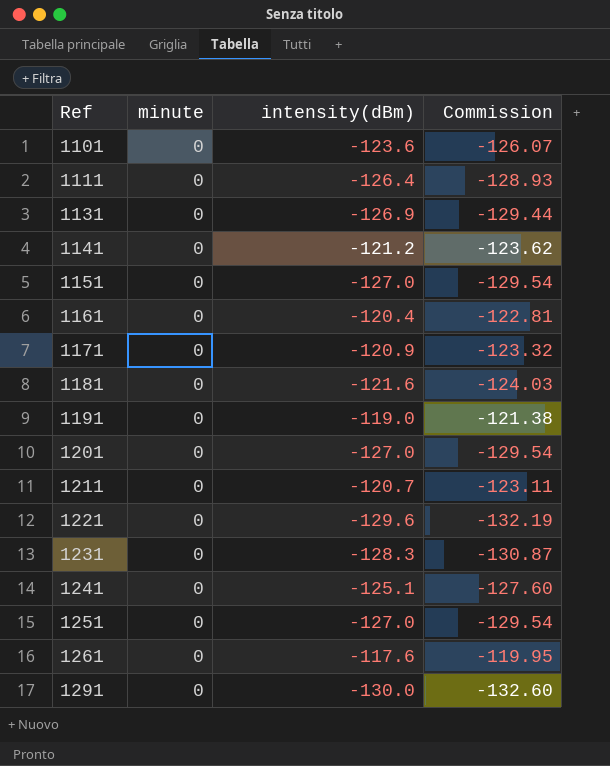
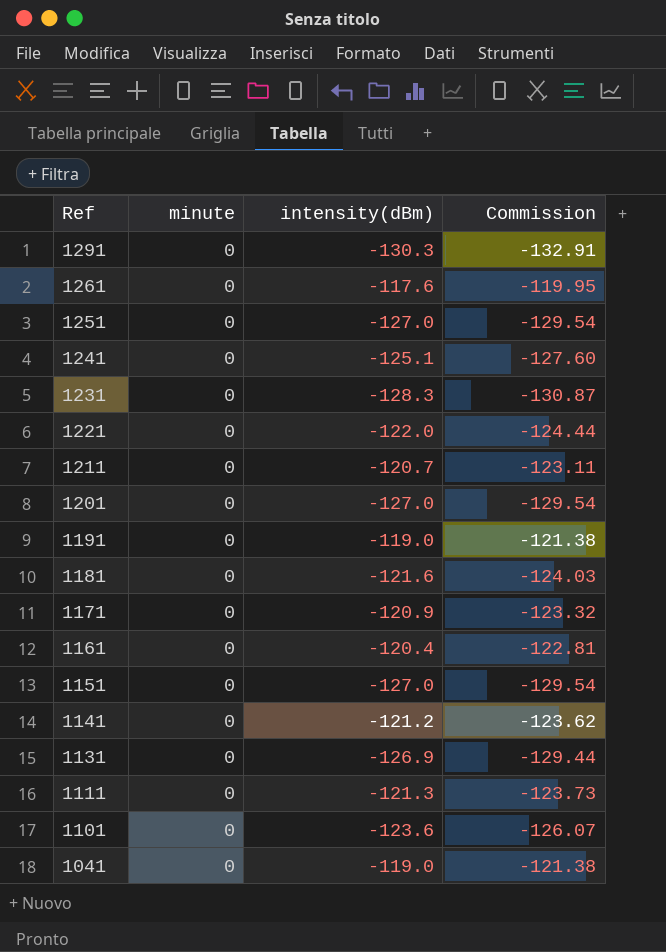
row order: Ref ascending -> Ref descending
1291 | intensity(dBm): -130.0 -> -130.3
1291 | Commission: -132.60 -> -132.91
1221 | intensity(dBm): -129.6 -> -122.0
1221 | Commission: -132.19 -> -124.44
1111 | intensity(dBm): -126.4 -> -121.3
1111 | Commission: -128.93 -> -123.73
row 1041: none -> 0 | -119.0 | -121.38

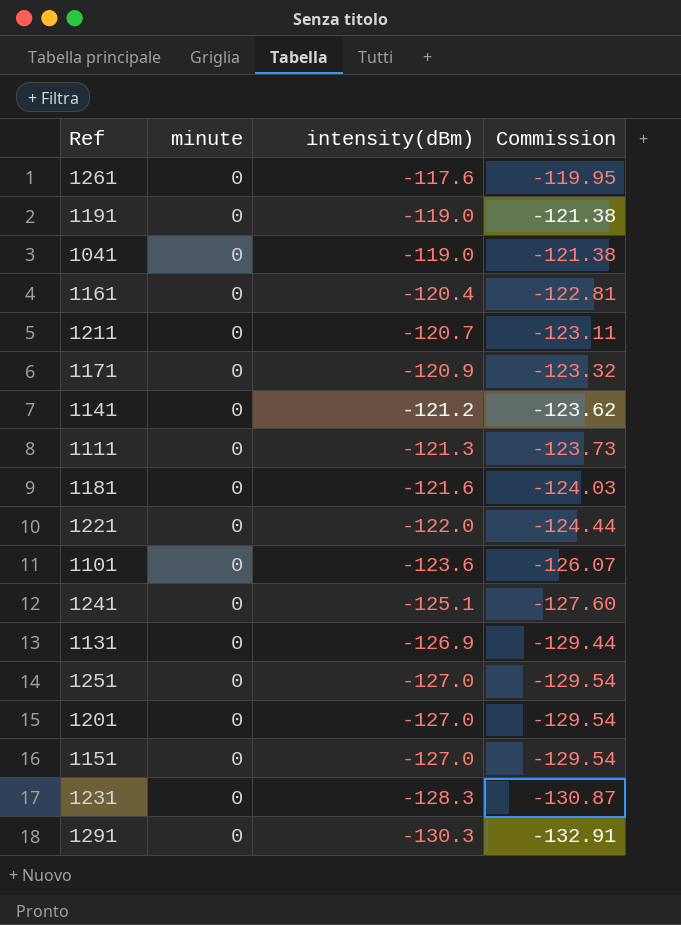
row order: Ref descending -> intensity(dBm) descending

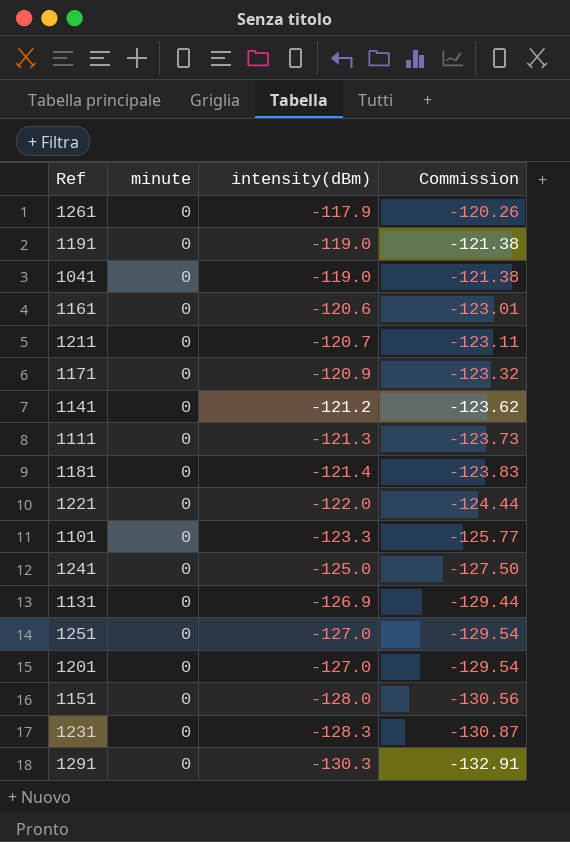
1261 | intensity(dBm): -117.6 -> -117.9
1261 | Commission: -119.95 -> -120.26
1161 | intensity(dBm): -120.4 -> -120.6
1161 | Commission: -122.81 -> -123.01
1181 | intensity(dBm): -121.6 -> -121.4
1181 | Commission: -124.03 -> -123.83
1101 | intensity(dBm): -123.6 -> -123.3
1101 | Commission: -126.07 -> -125.77
1241 | intensity(dBm): -125.1 -> -125.0
1241 | Commission: -127.60 -> -127.50
1151 | intensity(dBm): -127.0 -> -128.0
1151 | Commission: -129.54 -> -130.56

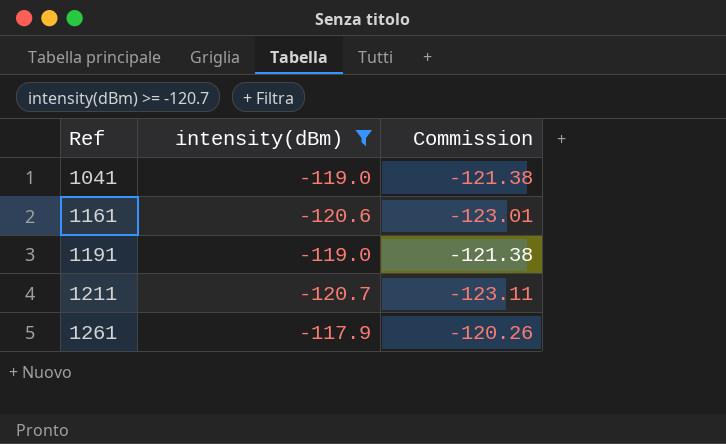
filter: none -> intensity(dBm) >= -120.7
row order: intensity(dBm) descending -> Ref ascending
column minute | position: 2 -> none

